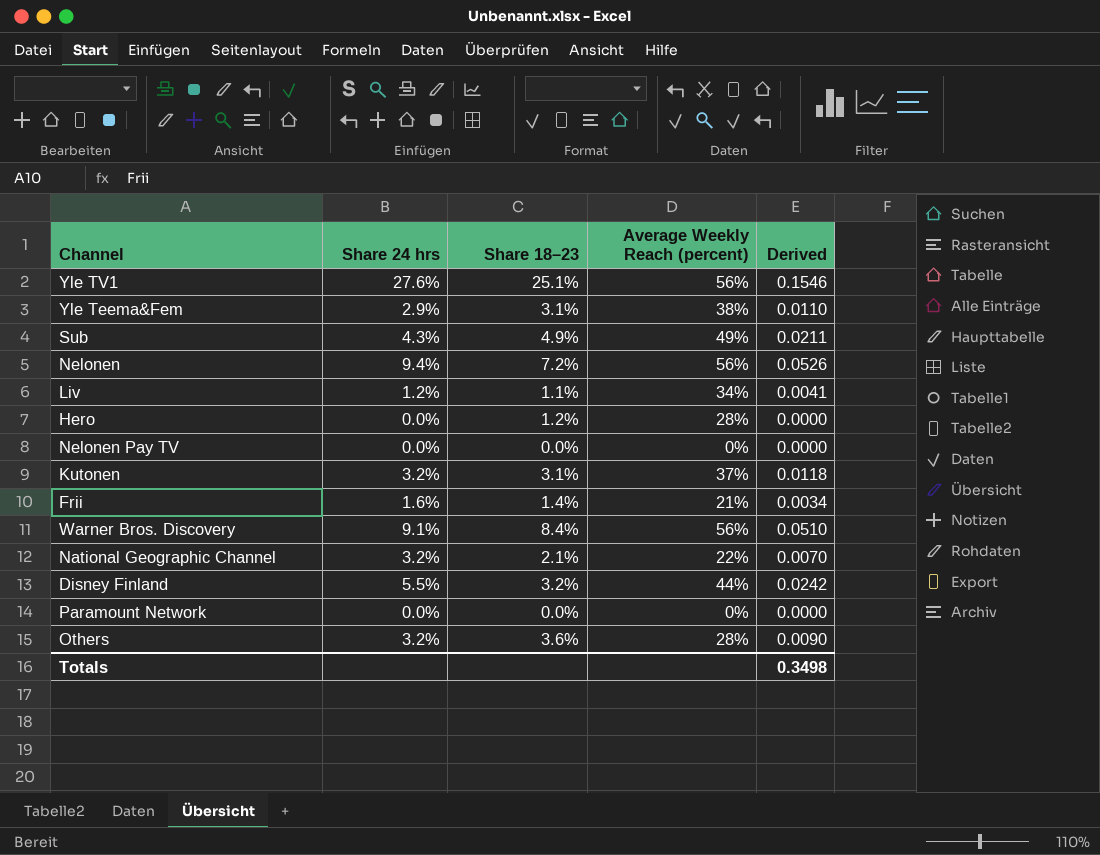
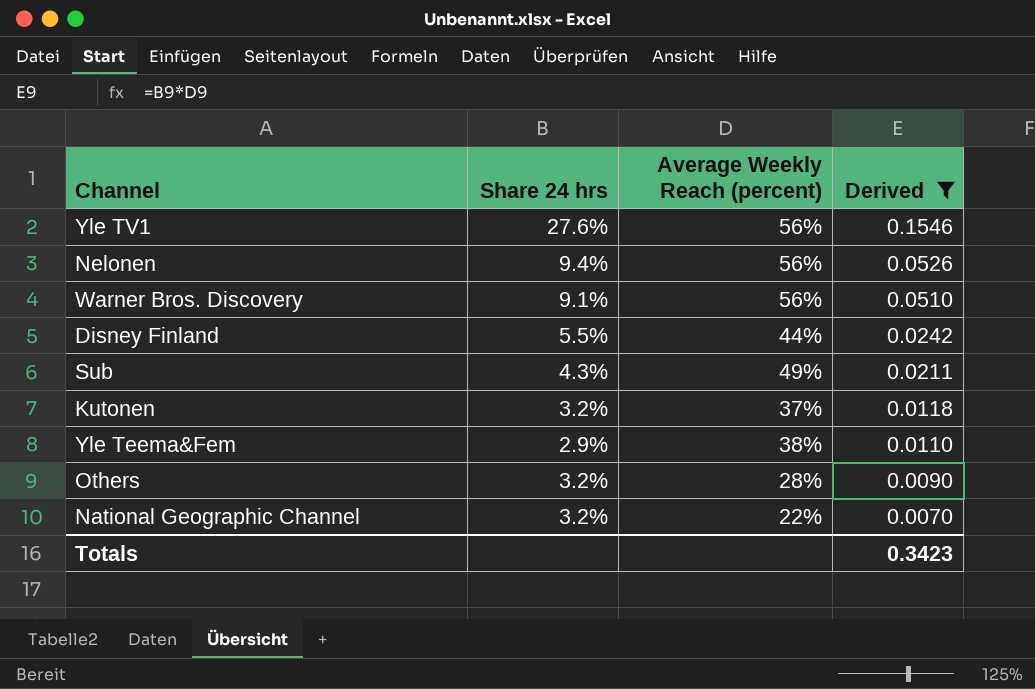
filter: none -> Derived >= 0.0070
row order: none -> Derived descending
column Share 18–23 | position: 3 -> none
Totals | Derived: 0.3498 -> 0.3423

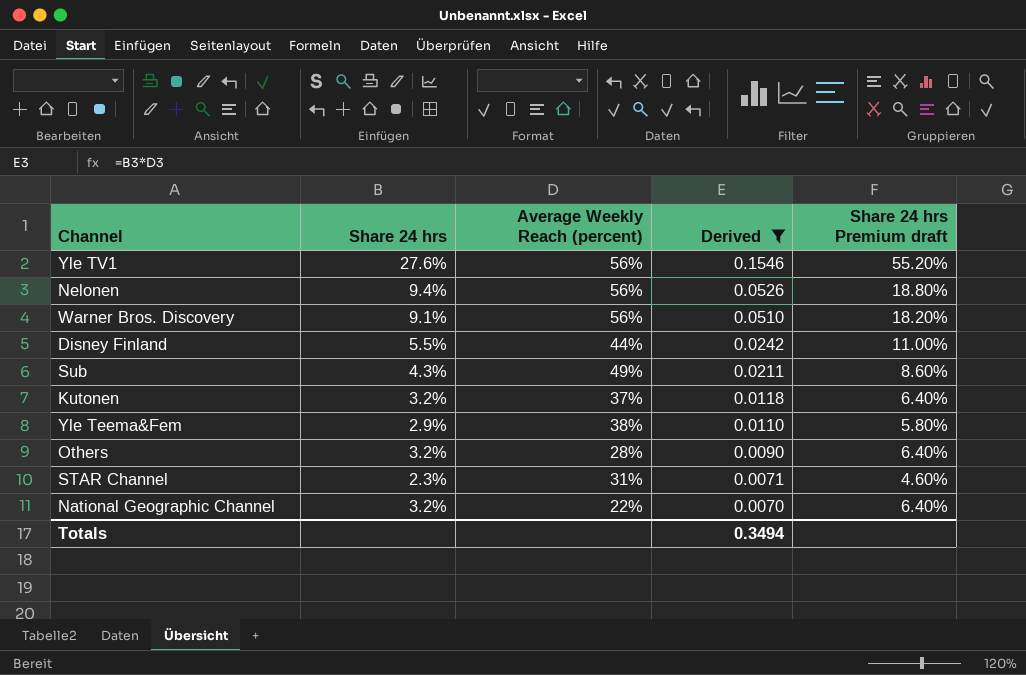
column Share 24 hrs Premium draft | formula: none -> [Share 24 hrs] * 2
row STAR Channel: none -> 2.3% | 31% | 0.0071 | 4.60%
Totals | Derived: 0.3423 -> 0.3494

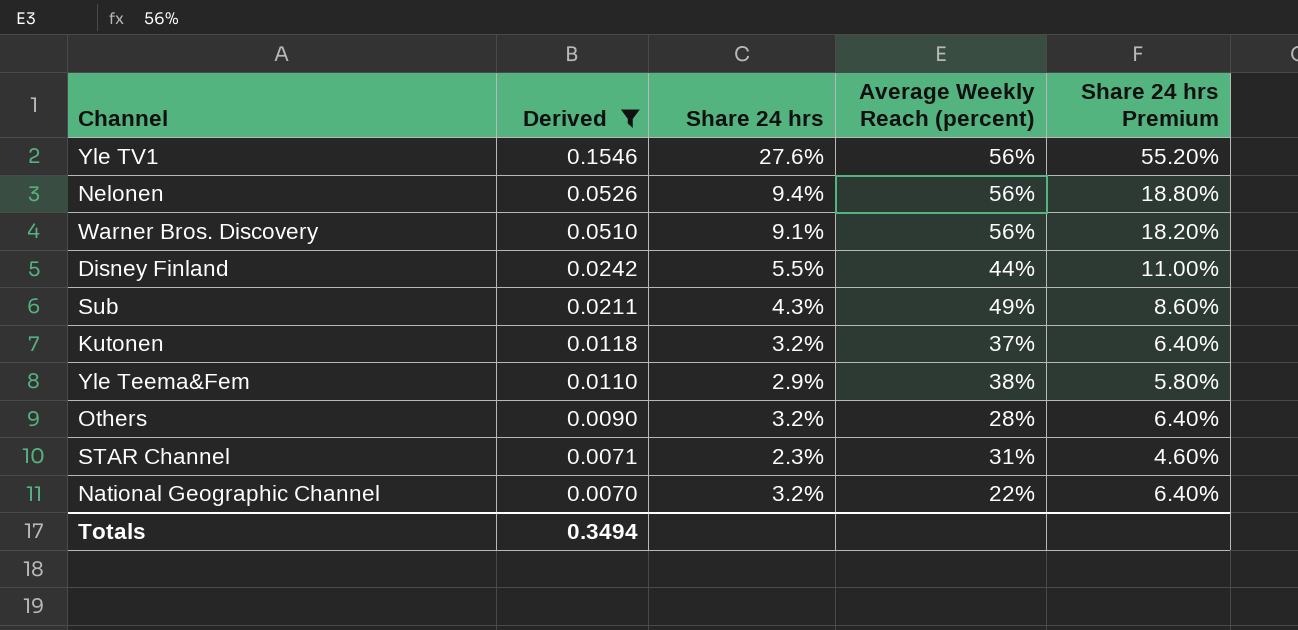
column Derived | position: 4 -> 2
column name: Share 24 hrs Premium draft -> Share 24 hrs Premium

